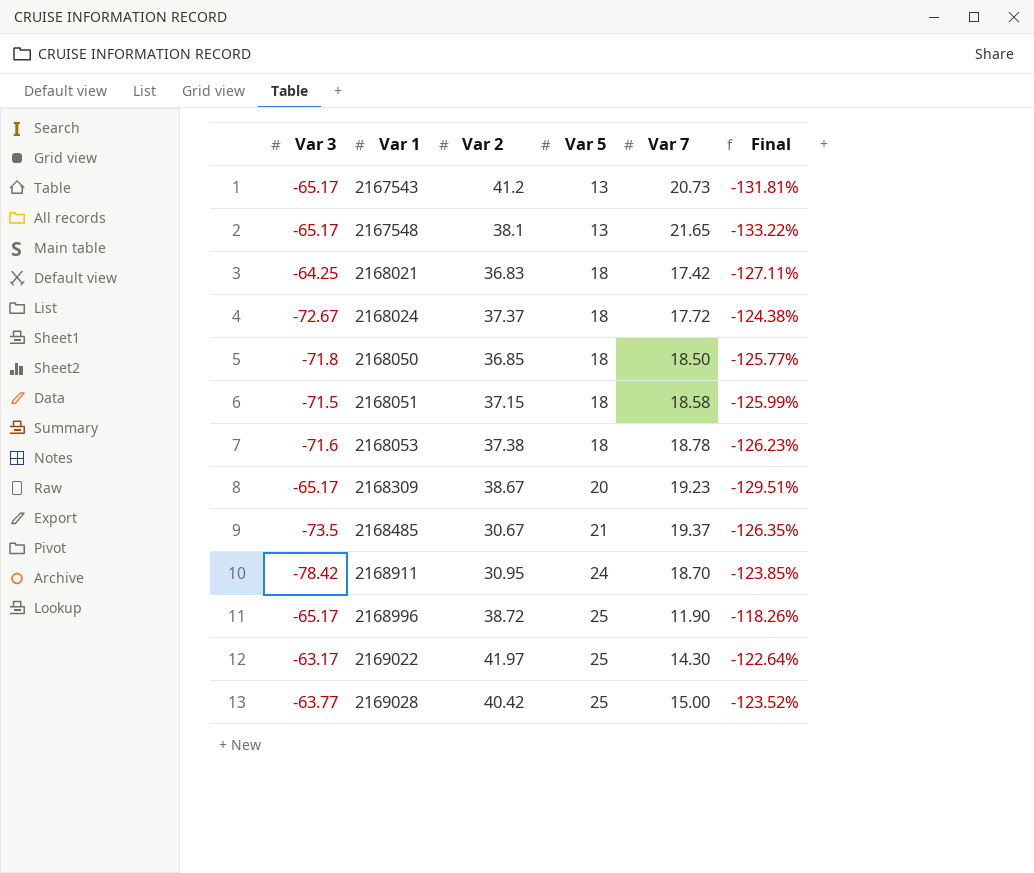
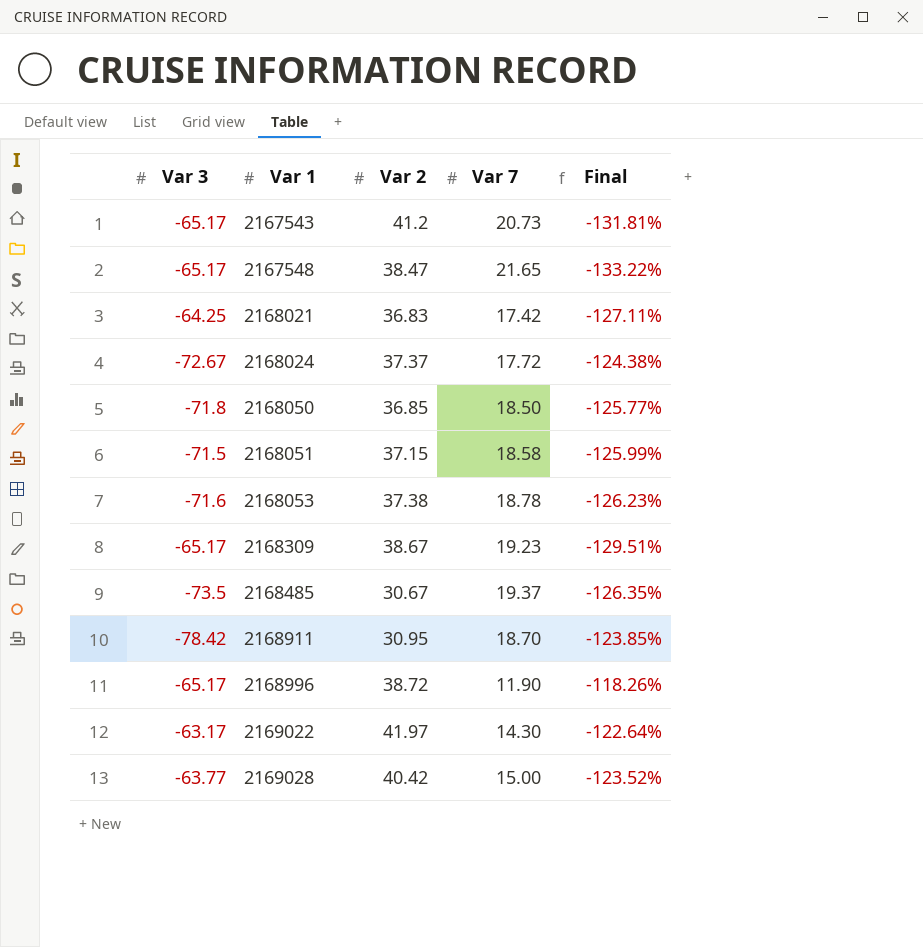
column Var 5 | position: 4 -> none
2167548 | Var 2: 38.1 -> 38.47

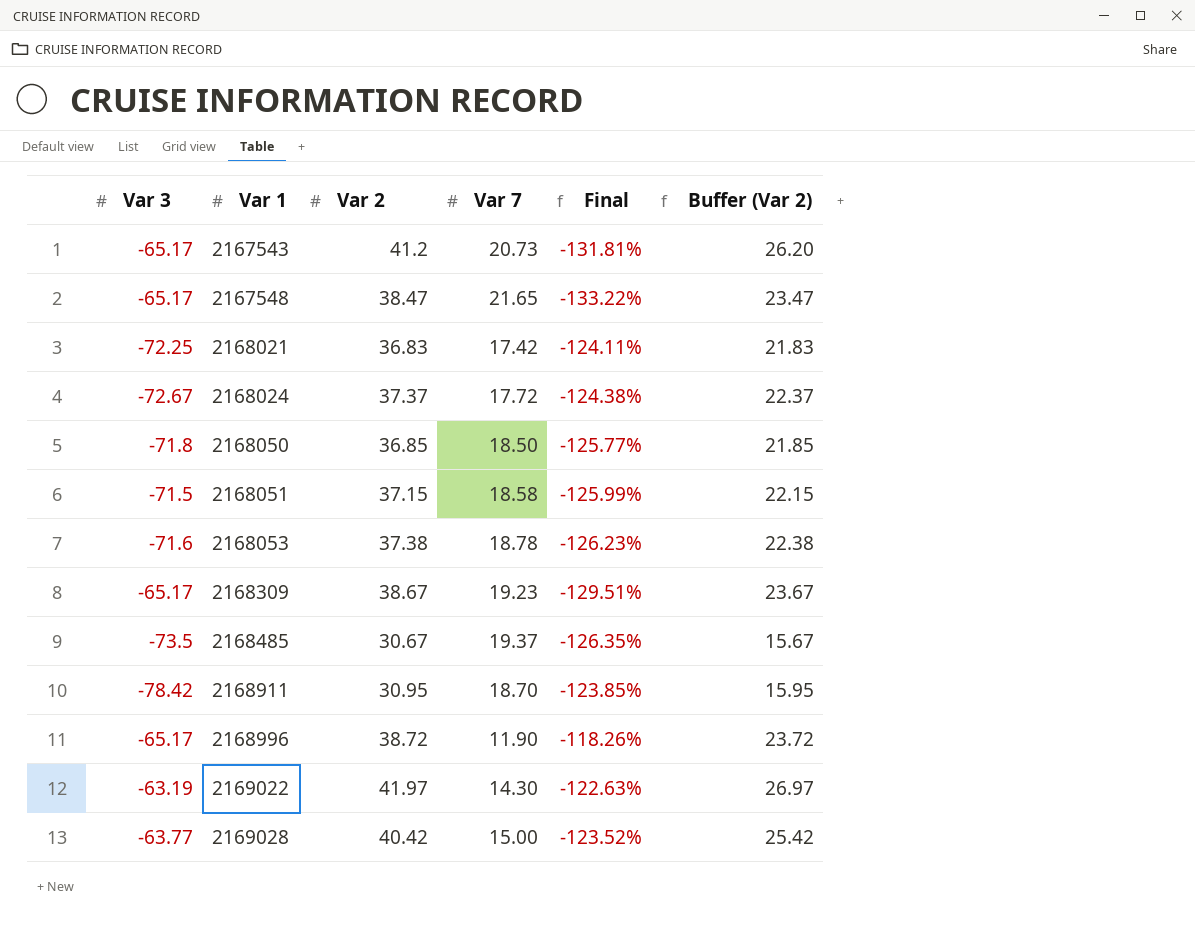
column Buffer (Var 2) | formula: none -> [Var 2] - 15
2168021 | Var 3: -64.25 -> -72.25
2168021 | Final: -127.11% -> -124.11%
2169022 | Var 3: -63.17 -> -63.19
2169022 | Final: -122.64% -> -122.63%

